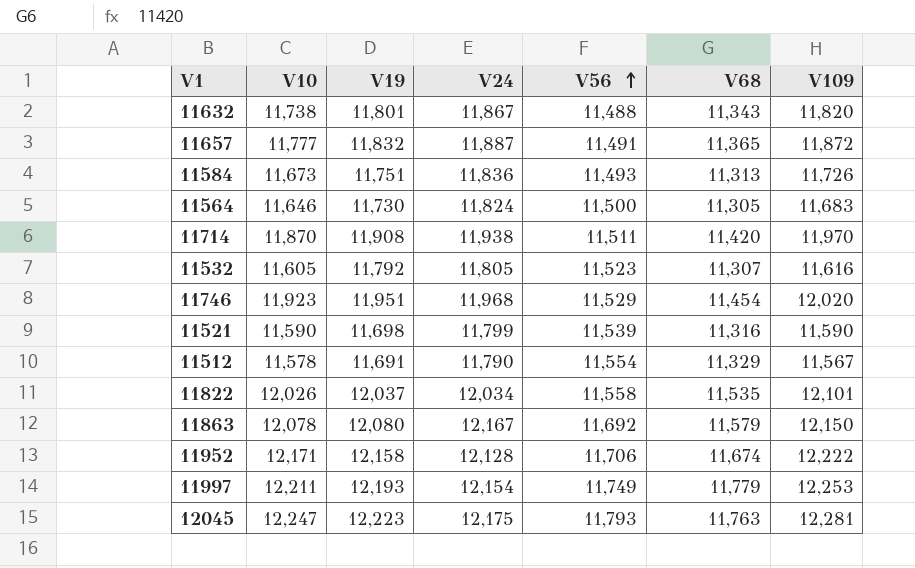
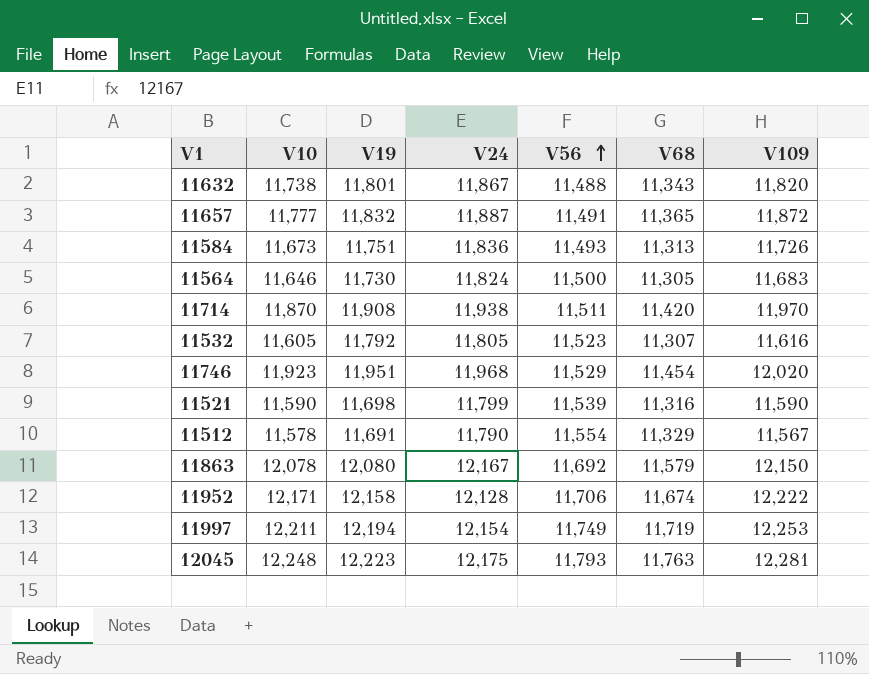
row 11822: 12,026 | 12,037 | 12,034 | 11,558 | 11,535 | 12,101 -> none
11997 | V19: 12,193 -> 12,194
11997 | V68: 11,779 -> 11,719
12045 | V10: 12,247 -> 12,248

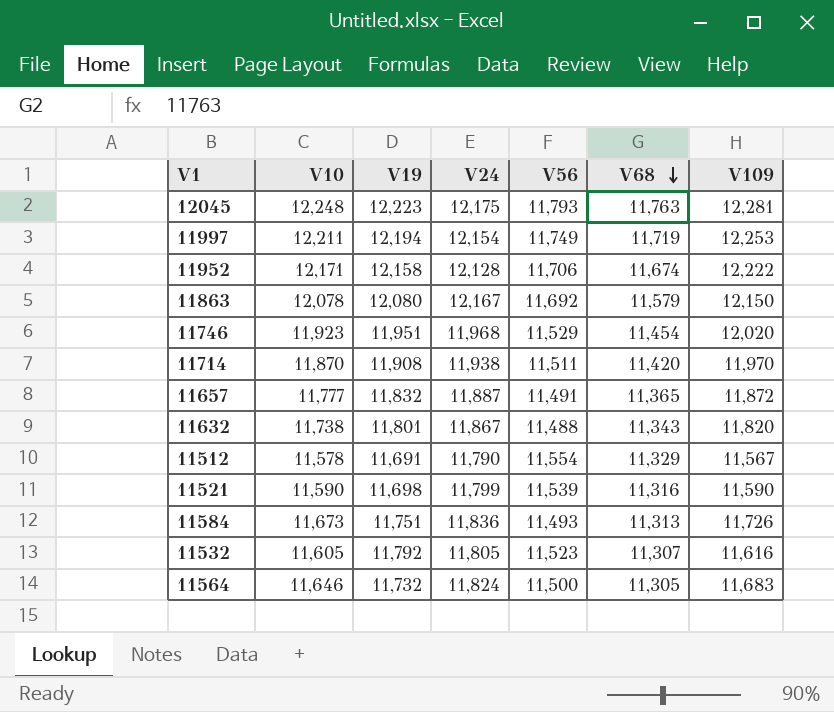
row order: V56 ascending -> V68 descending
11564 | V19: 11,730 -> 11,732

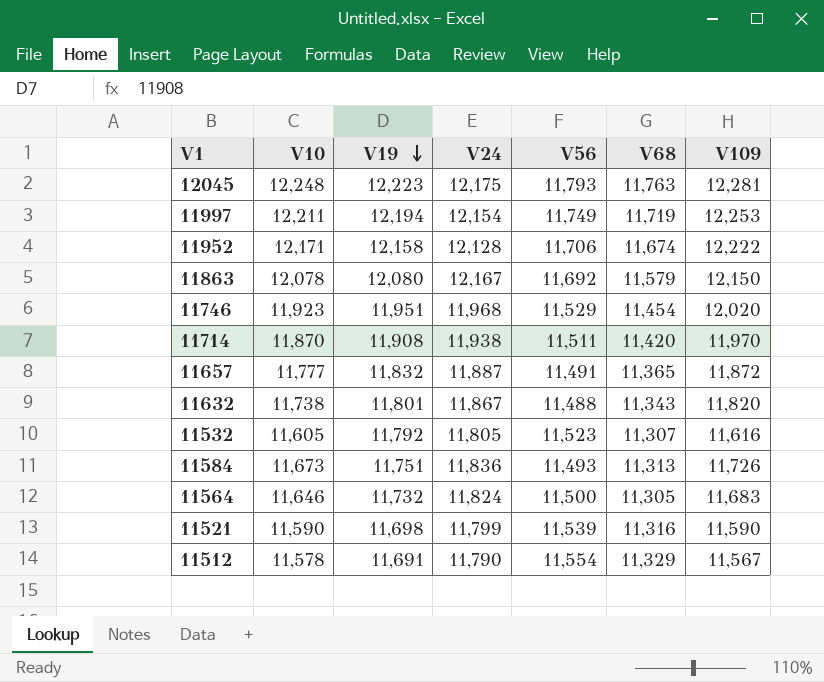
row order: V68 descending -> V19 descending

